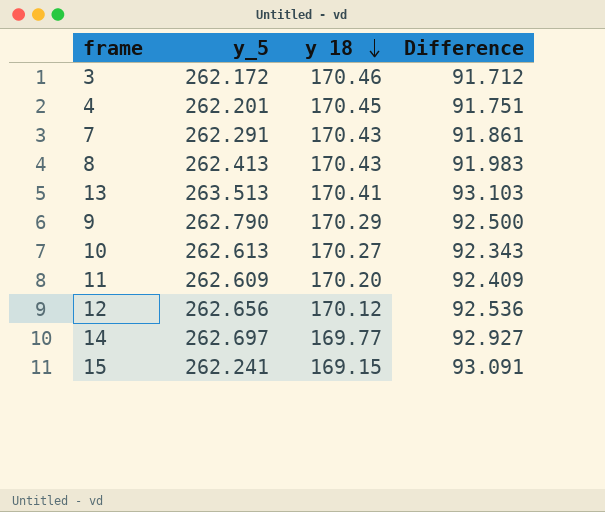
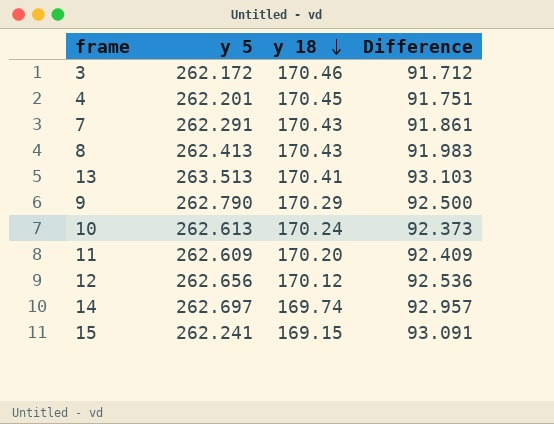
column name: y_5 -> y 5
10 | y 18: 170.27 -> 170.24
10 | Difference: 92.343 -> 92.373
14 | y 18: 169.77 -> 169.74
14 | Difference: 92.927 -> 92.957

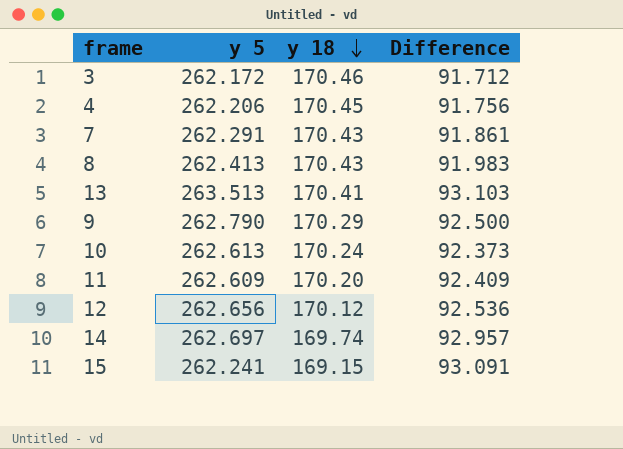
4 | y 5: 262.201 -> 262.206
4 | Difference: 91.751 -> 91.756

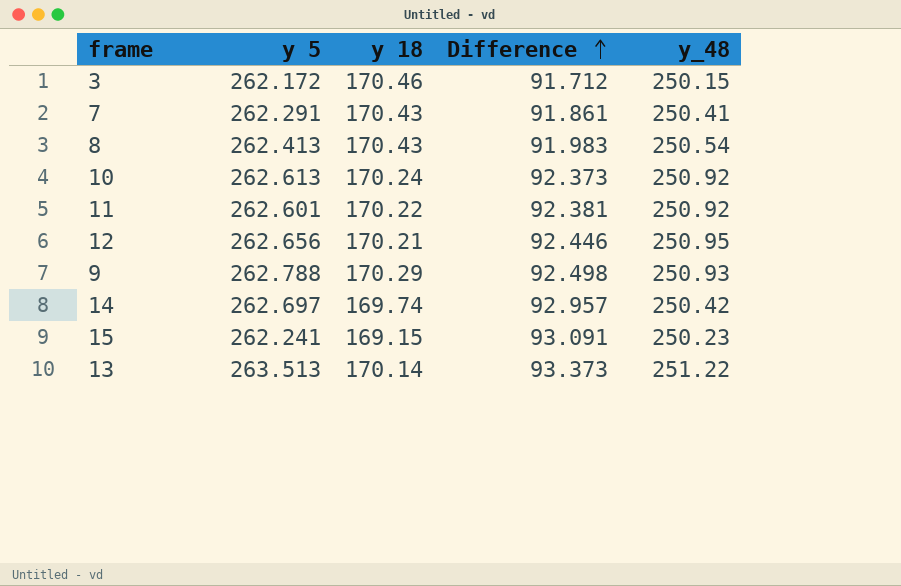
row order: y 18 descending -> Difference ascending
column y_48 | position: none -> 5
row 4: 262.206 | 170.45 | 91.756 -> none
11 | y 5: 262.609 -> 262.601
11 | y 18: 170.20 -> 170.22
11 | Difference: 92.409 -> 92.381
12 | y 18: 170.12 -> 170.21
12 | Difference: 92.536 -> 92.446
9 | y 5: 262.790 -> 262.788
9 | Difference: 92.500 -> 92.498
13 | y 18: 170.41 -> 170.14
13 | Difference: 93.103 -> 93.373

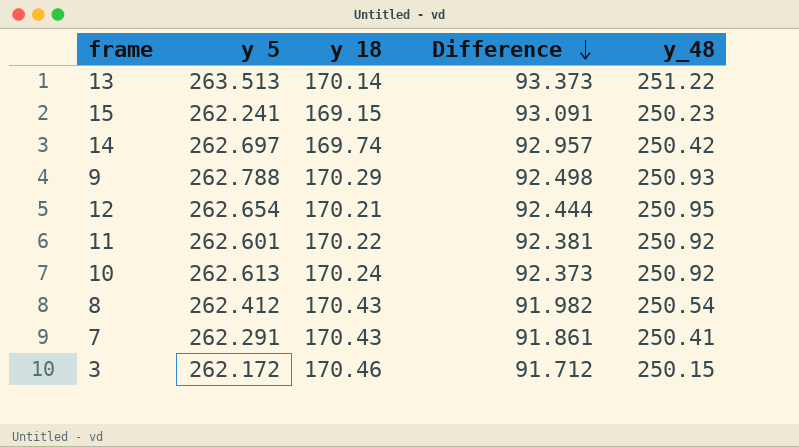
row order: Difference ascending -> Difference descending
12 | y 5: 262.656 -> 262.654
12 | Difference: 92.446 -> 92.444
8 | y 5: 262.413 -> 262.412
8 | Difference: 91.983 -> 91.982

